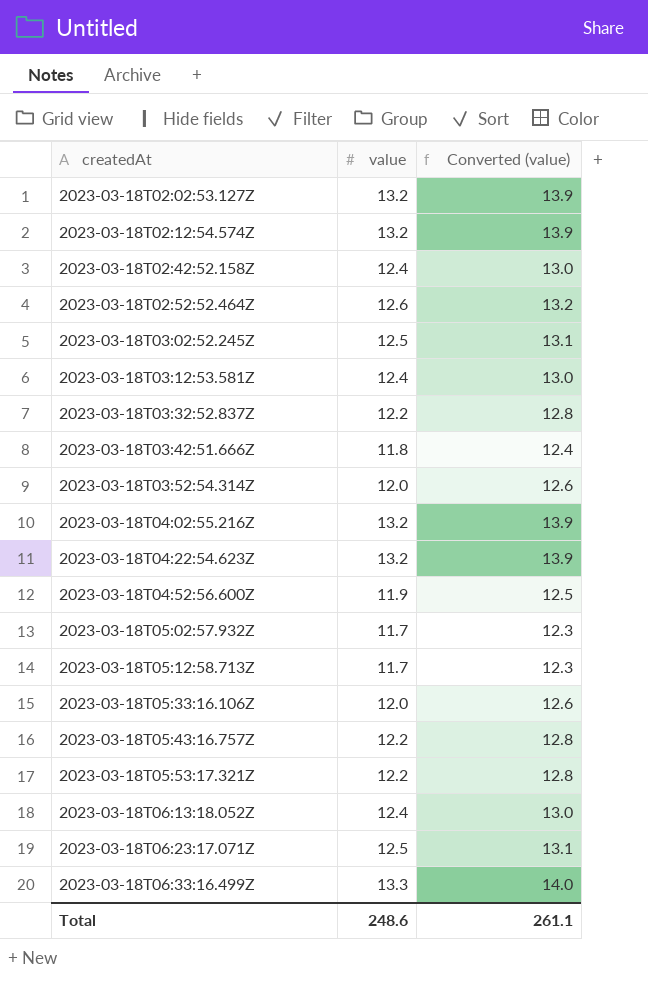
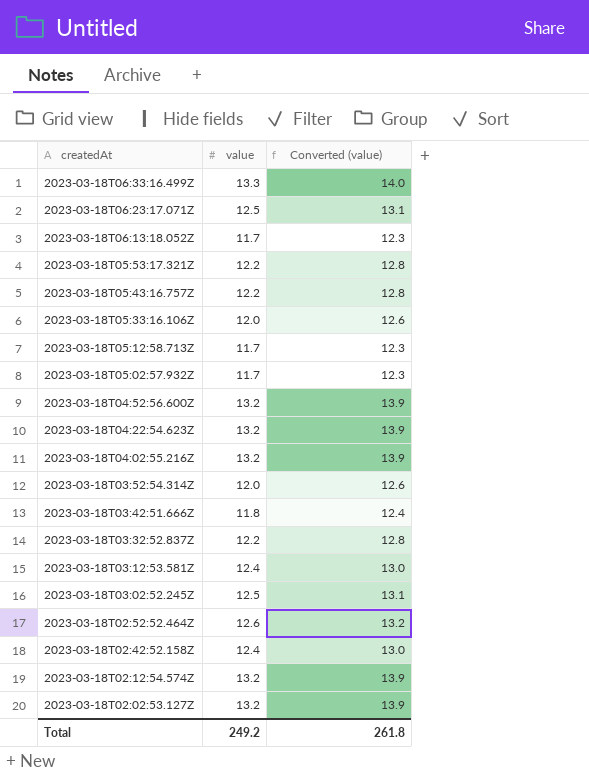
row order: createdAt ascending -> createdAt descending
2023-03-18T06:13:18.052Z | value: 12.4 -> 11.7
2023-03-18T06:13:18.052Z | Converted (value): 13.0 -> 12.3
2023-03-18T04:52:56.600Z | value: 11.9 -> 13.2
2023-03-18T04:52:56.600Z | Converted (value): 12.5 -> 13.9
Total | value: 248.6 -> 249.2
Total | Converted (value): 261.1 -> 261.8

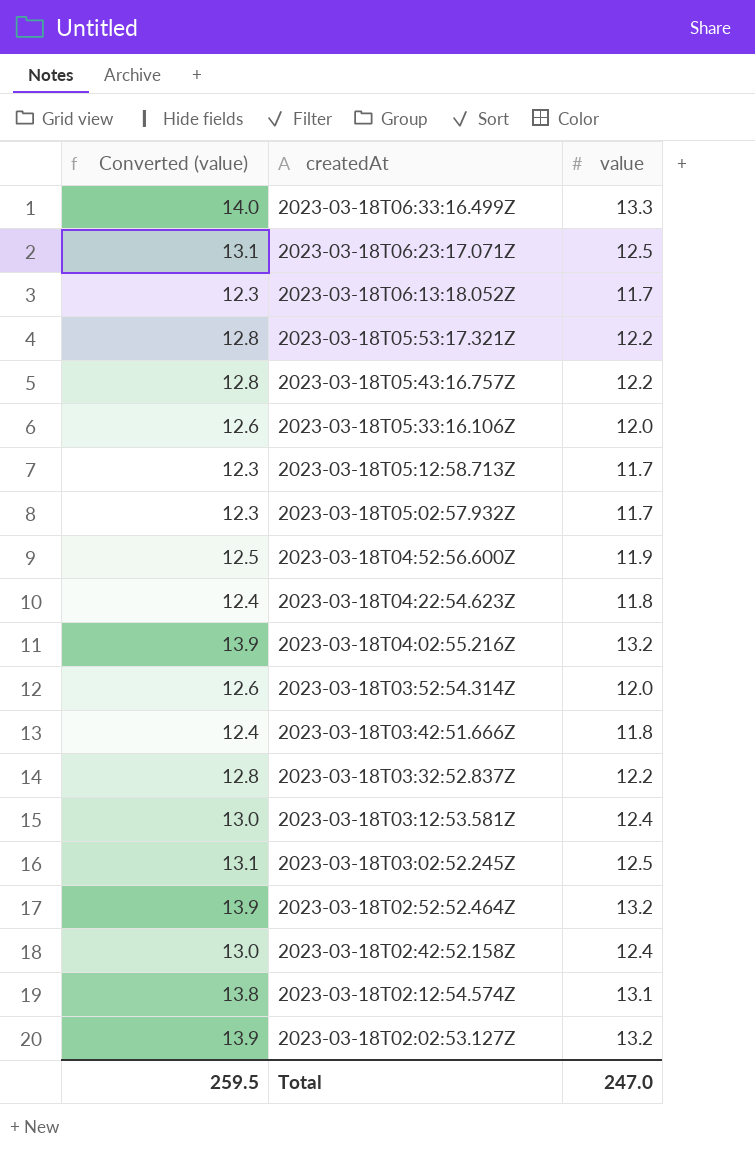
column Converted (value) | position: 3 -> 1
2023-03-18T04:52:56.600Z | Converted (value): 13.9 -> 12.5
2023-03-18T04:52:56.600Z | value: 13.2 -> 11.9
2023-03-18T04:22:54.623Z | Converted (value): 13.9 -> 12.4
2023-03-18T04:22:54.623Z | value: 13.2 -> 11.8
2023-03-18T02:52:52.464Z | Converted (value): 13.2 -> 13.9
2023-03-18T02:52:52.464Z | value: 12.6 -> 13.2
2023-03-18T02:12:54.574Z | Converted (value): 13.9 -> 13.8
2023-03-18T02:12:54.574Z | value: 13.2 -> 13.1
Total | Converted (value): 261.8 -> 259.5
Total | value: 249.2 -> 247.0

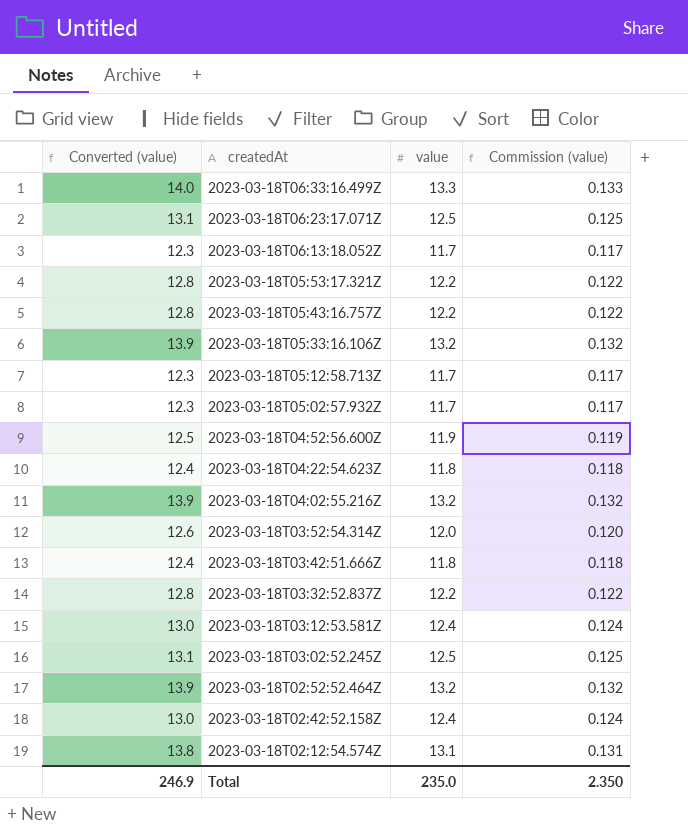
column Commission (value) | formula: none -> [value] * 0.01
row 2023-03-18T02:02:53.127Z: 13.9 | 13.2 -> none
2023-03-18T05:33:16.106Z | Converted (value): 12.6 -> 13.9
2023-03-18T05:33:16.106Z | value: 12.0 -> 13.2
Total | Converted (value): 259.5 -> 246.9
Total | value: 247.0 -> 235.0

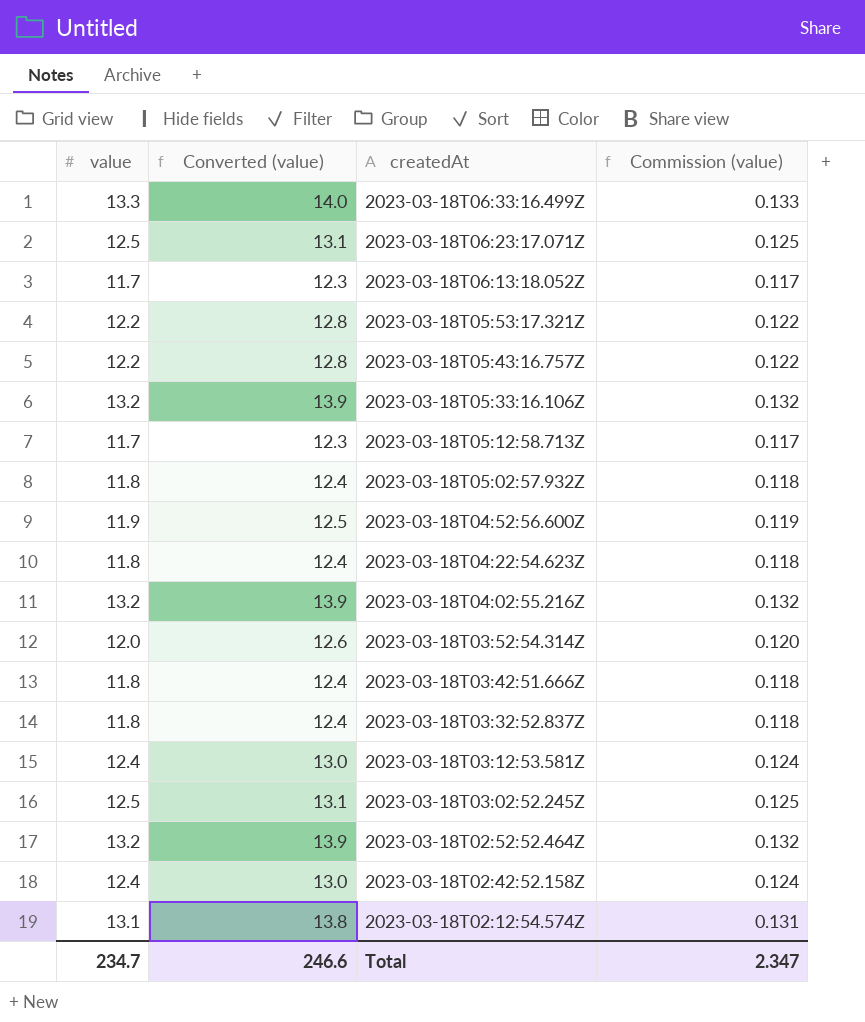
column value | position: 3 -> 1
2023-03-18T05:02:57.932Z | value: 11.7 -> 11.8
2023-03-18T05:02:57.932Z | Converted (value): 12.3 -> 12.4
2023-03-18T05:02:57.932Z | Commission (value): 0.117 -> 0.118
2023-03-18T03:32:52.837Z | value: 12.2 -> 11.8
2023-03-18T03:32:52.837Z | Converted (value): 12.8 -> 12.4
2023-03-18T03:32:52.837Z | Commission (value): 0.122 -> 0.118
Total | value: 235.0 -> 234.7
Total | Converted (value): 246.9 -> 246.6
Total | Commission (value): 2.350 -> 2.347

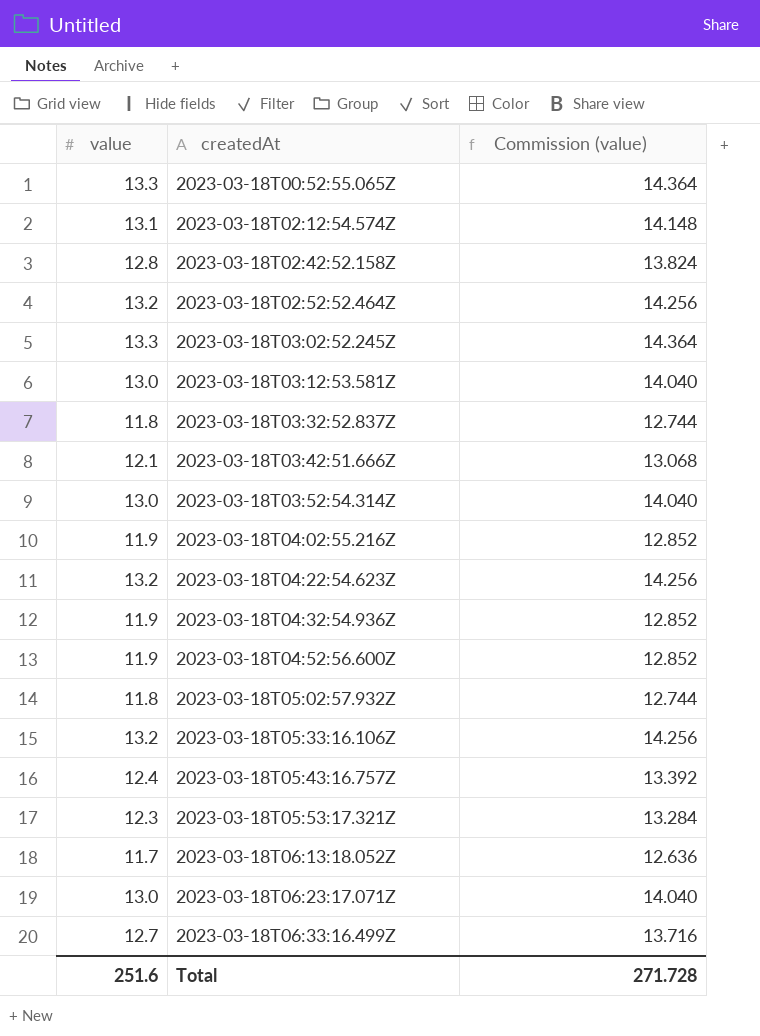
row order: createdAt descending -> createdAt ascending
column Converted (value) | formula: [value] * 1.05 -> none
column Commission (value) | formula: [value] * 0.01 -> [value] * 1.08
row 2023-03-18T05:12:58.713Z: 11.7 | 12.3 | 0.117 -> none
row 2023-03-18T00:52:55.065Z: none -> 13.3 | 14.364
2023-03-18T02:42:52.158Z | value: 12.4 -> 12.8
2023-03-18T03:02:52.245Z | value: 12.5 -> 13.3
2023-03-18T03:12:53.581Z | value: 12.4 -> 13.0
2023-03-18T03:42:51.666Z | value: 11.8 -> 12.1
2023-03-18T03:52:54.314Z | value: 12.0 -> 13.0
2023-03-18T04:02:55.216Z | value: 13.2 -> 11.9
2023-03-18T04:22:54.623Z | value: 11.8 -> 13.2
row 2023-03-18T04:32:54.936Z: none -> 11.9 | 12.852
2023-03-18T05:43:16.757Z | value: 12.2 -> 12.4
2023-03-18T05:53:17.321Z | value: 12.2 -> 12.3
2023-03-18T06:23:17.071Z | value: 12.5 -> 13.0
2023-03-18T06:33:16.499Z | value: 13.3 -> 12.7
Total | value: 234.7 -> 251.6
Total | Commission (value): 2.347 -> 271.728

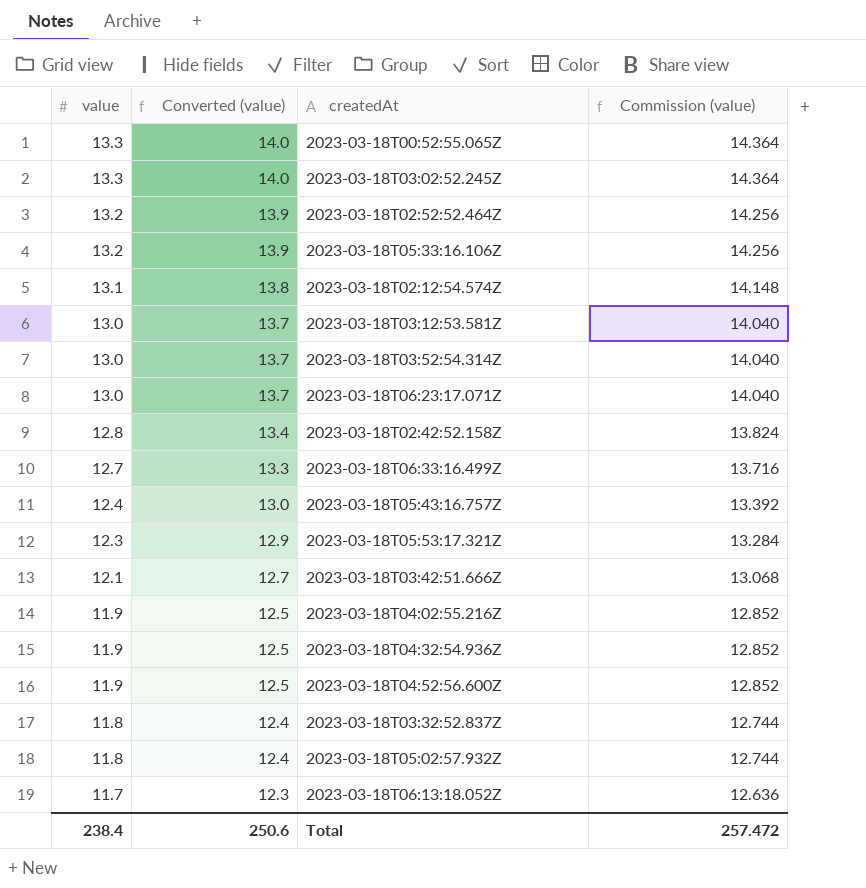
row order: createdAt ascending -> value descending
column Converted (value) | formula: none -> [value] * 1.05
row 2023-03-18T04:22:54.623Z: 13.2 | 14.256 -> none
Total | value: 251.6 -> 238.4
Total | Commission (value): 271.728 -> 257.472

